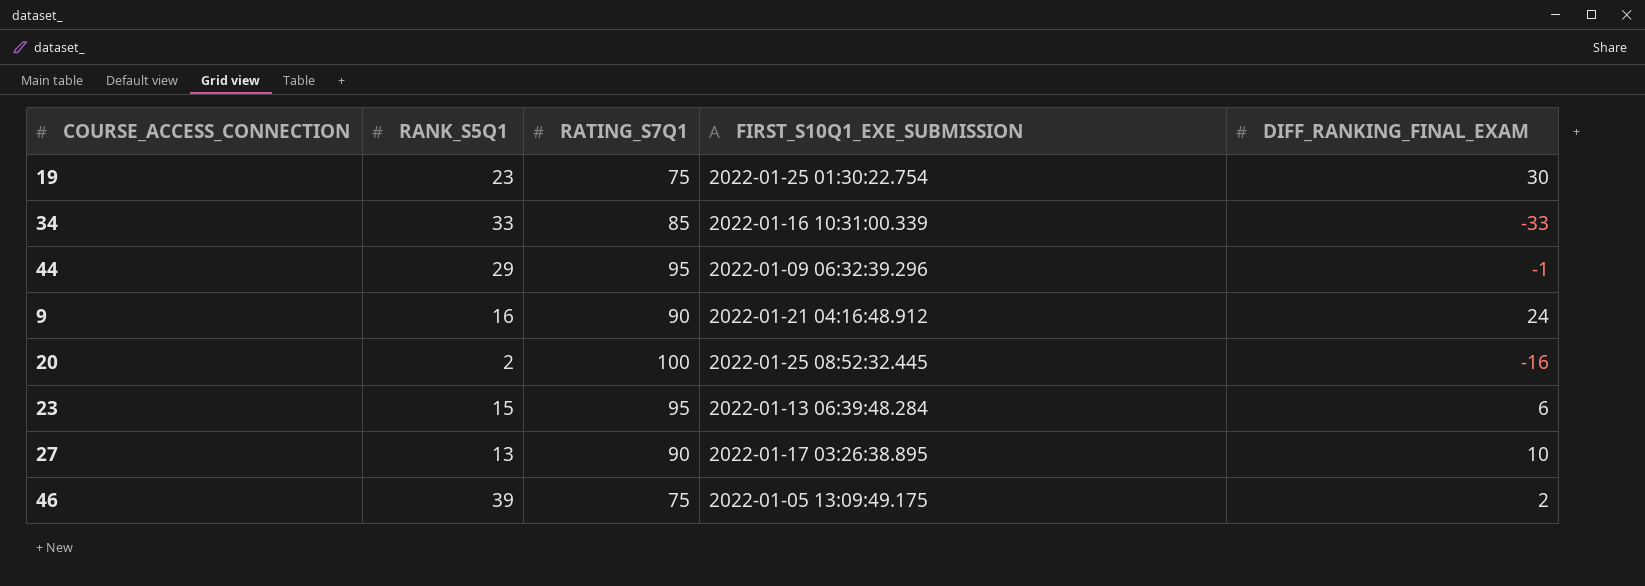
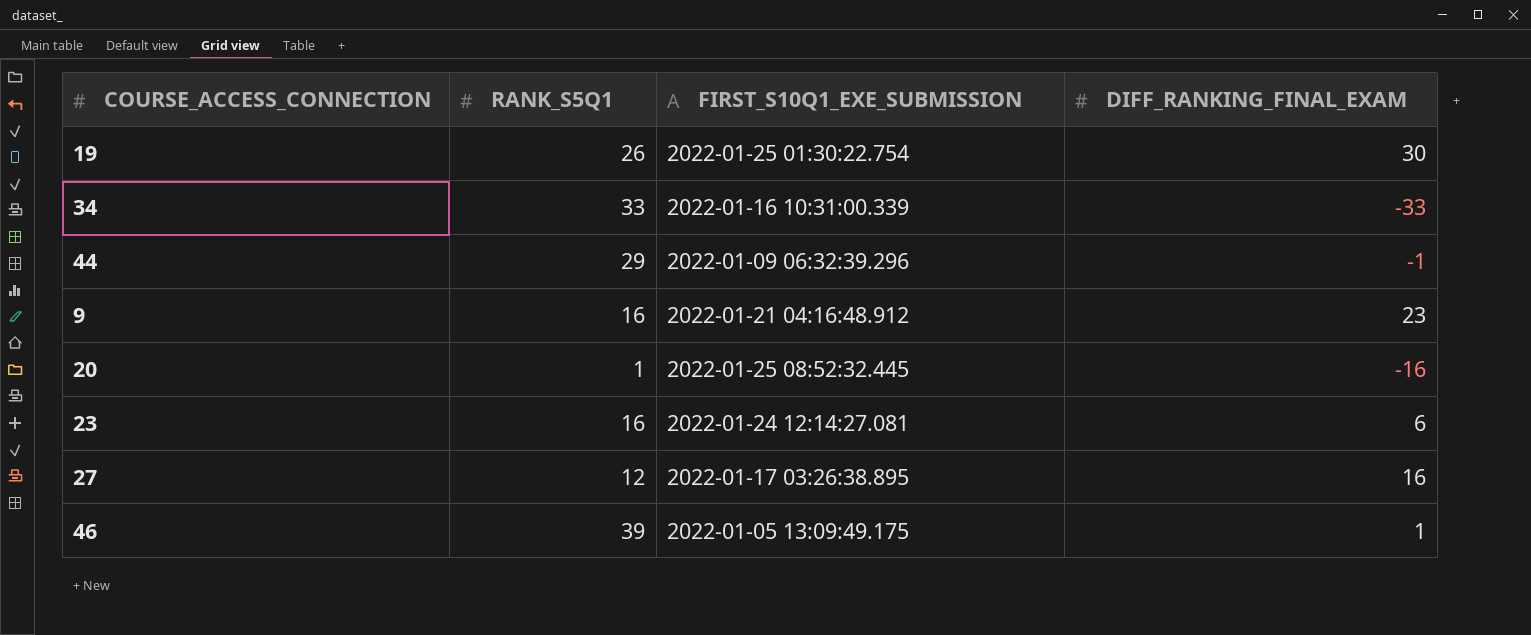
column RATING_S7Q1 | position: 3 -> none
19 | RANK_S5Q1: 23 -> 26
9 | DIFF_RANKING_FINAL_EXAM: 24 -> 23
20 | RANK_S5Q1: 2 -> 1
23 | RANK_S5Q1: 15 -> 16
23 | FIRST_S10Q1_EXE_SUBMISSION: 2022-01-13 06:39:48.284 -> 2022-01-24 12:14:27.081
27 | RANK_S5Q1: 13 -> 12
27 | DIFF_RANKING_FINAL_EXAM: 10 -> 16
46 | DIFF_RANKING_FINAL_EXAM: 2 -> 1

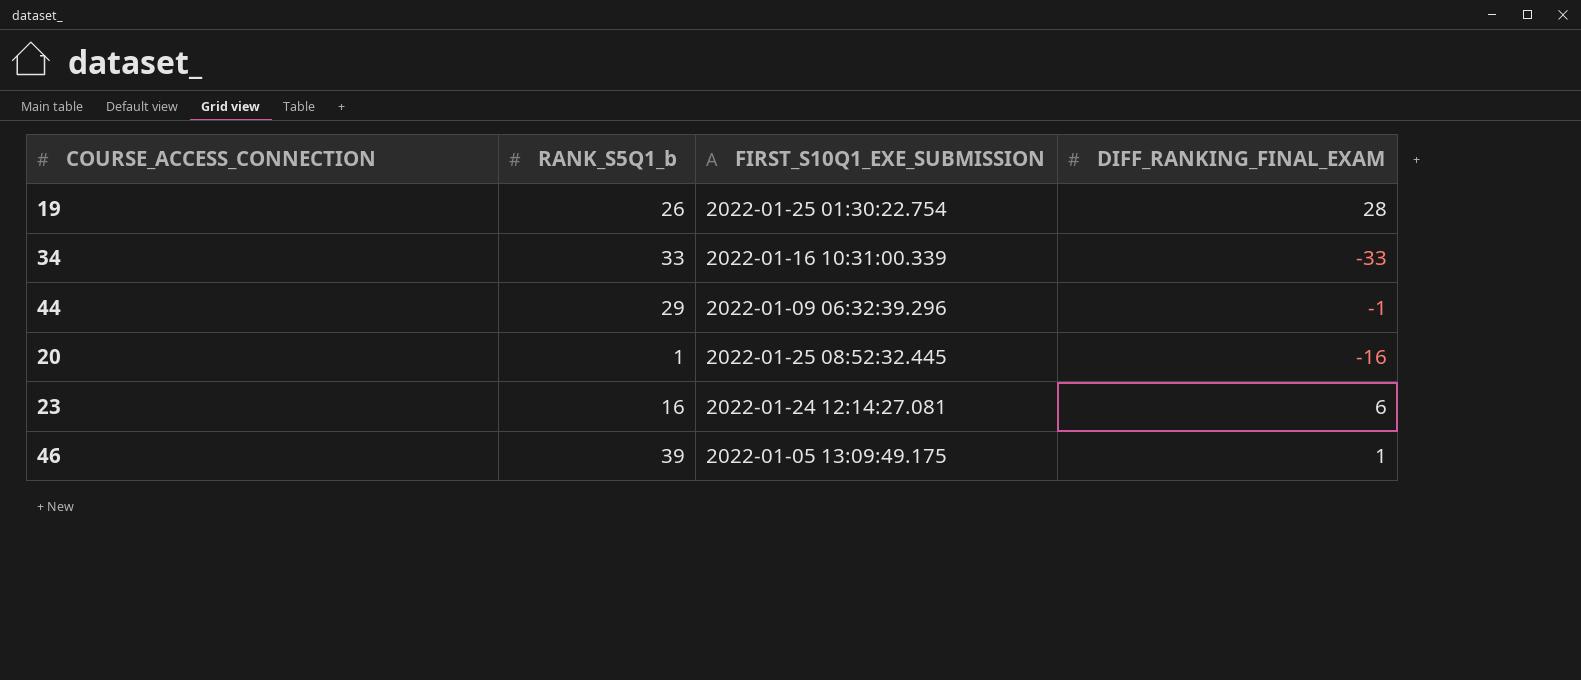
column name: RANK_S5Q1 -> RANK_S5Q1_b
row 9: 16 | 2022-01-21 04:16:48.912 | 23 -> none
row 27: 12 | 2022-01-17 03:26:38.895 | 16 -> none
19 | DIFF_RANKING_FINAL_EXAM: 30 -> 28

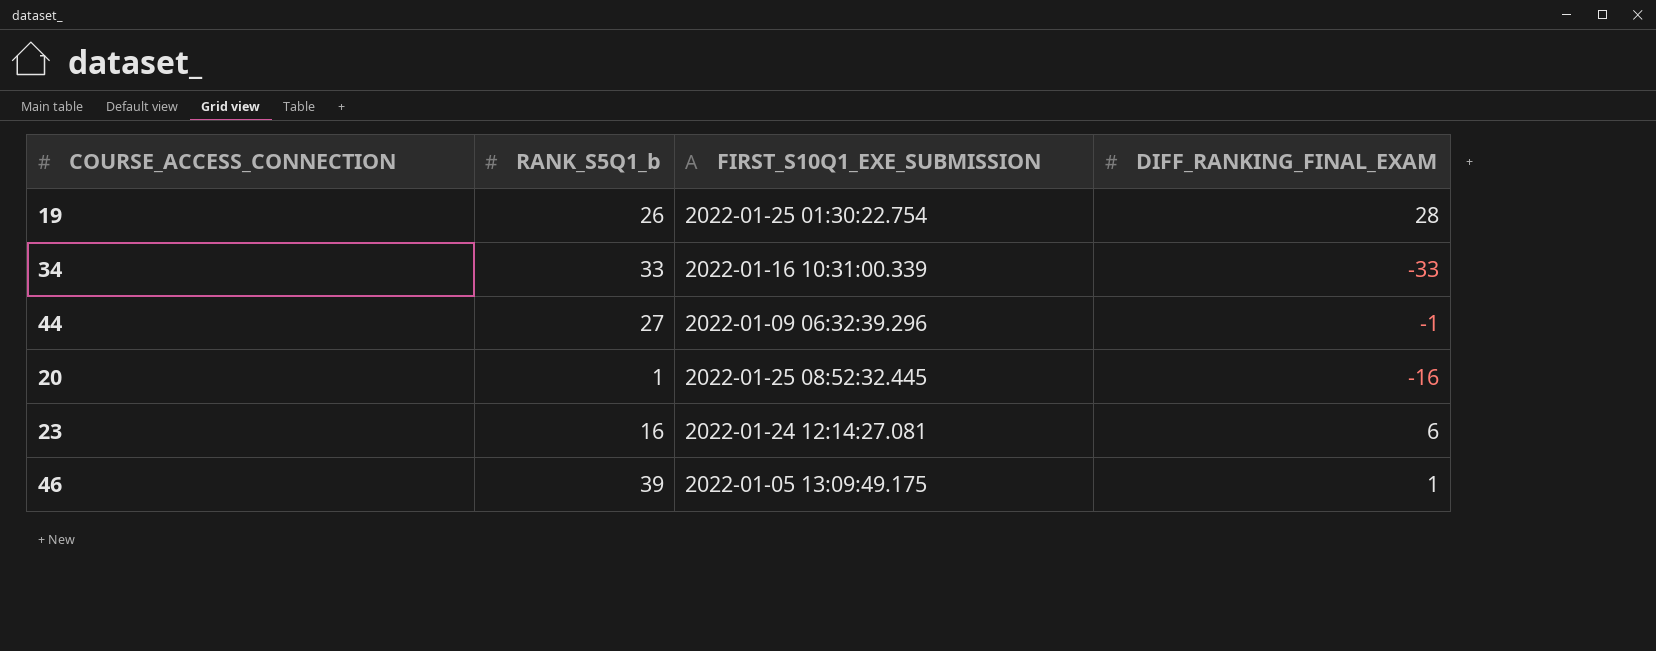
44 | RANK_S5Q1_b: 29 -> 27

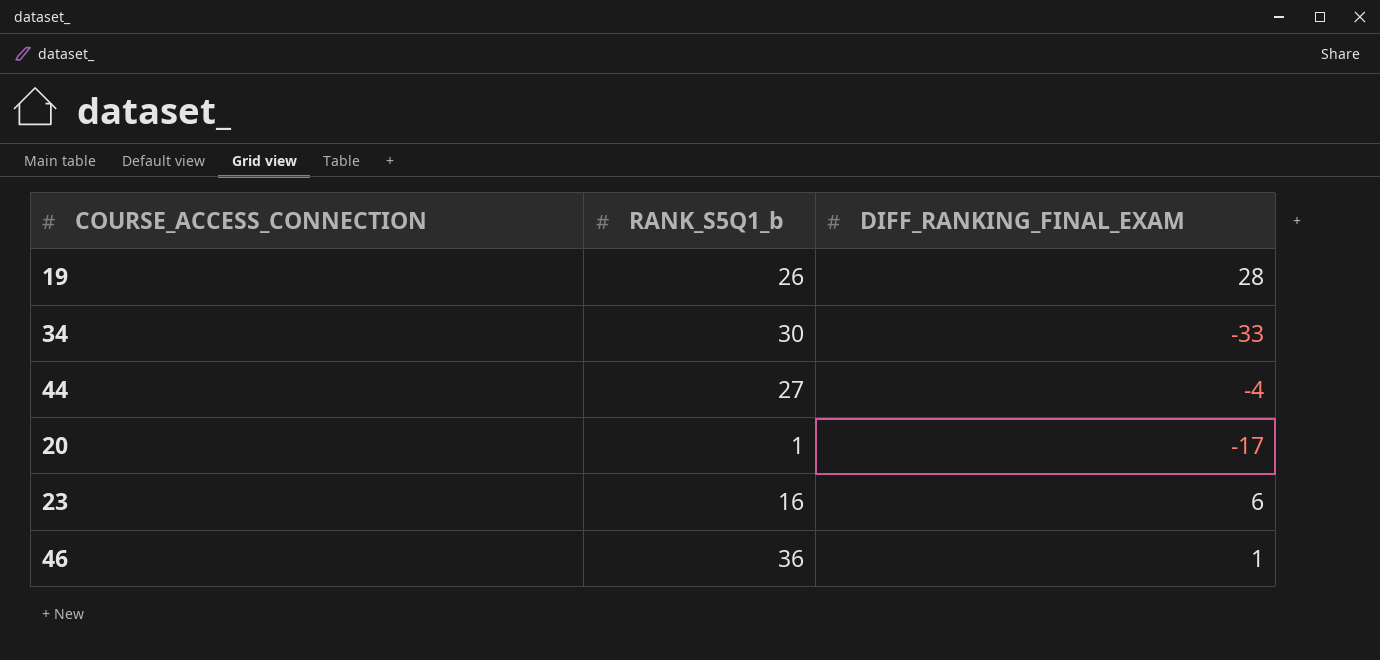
column FIRST_S10Q1_EXE_SUBMISSION | position: 3 -> none
34 | RANK_S5Q1_b: 33 -> 30
44 | DIFF_RANKING_FINAL_EXAM: -1 -> -4
20 | DIFF_RANKING_FINAL_EXAM: -16 -> -17
46 | RANK_S5Q1_b: 39 -> 36

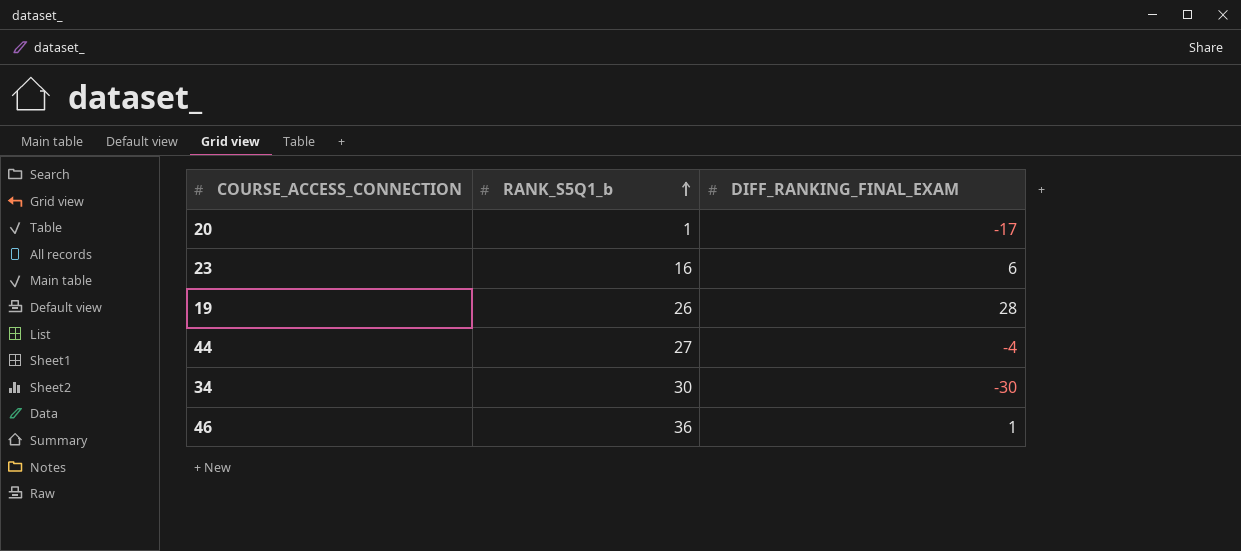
row order: none -> RANK_S5Q1_b ascending
34 | DIFF_RANKING_FINAL_EXAM: -33 -> -30

